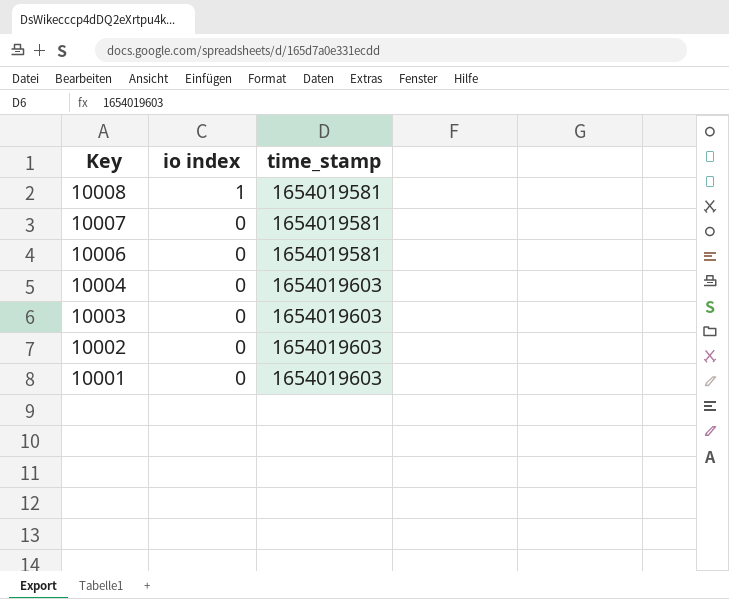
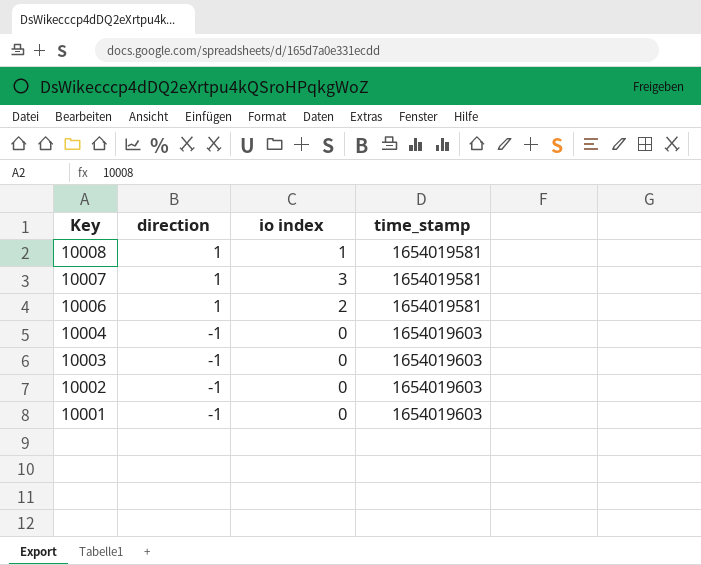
column direction | position: none -> 2
10007 | io index: 0 -> 3
10006 | io index: 0 -> 2

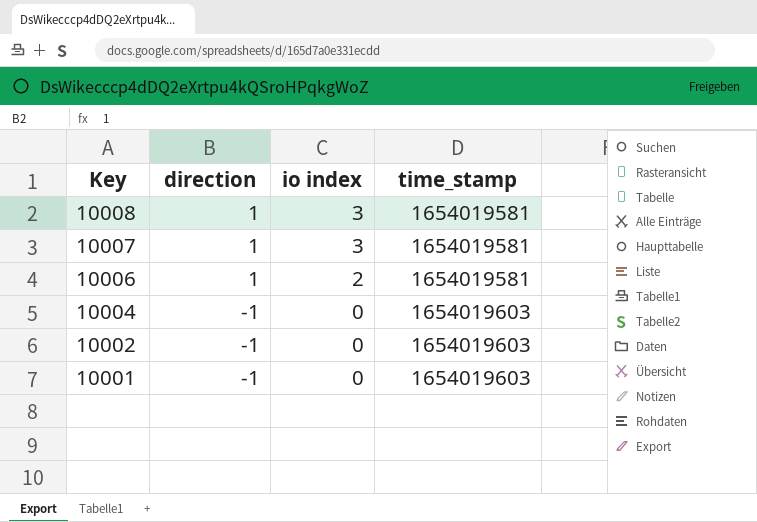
row 10003: -1 | 0 | 1654019603 -> none
10008 | io index: 1 -> 3

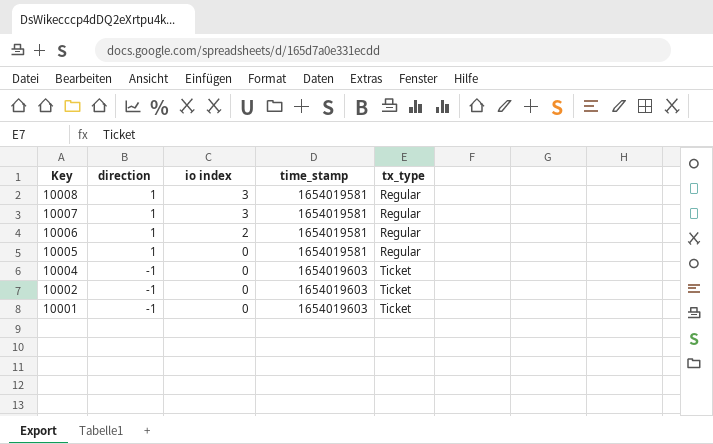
column tx_type | position: none -> 5
row 10005: none -> 1 | 0 | 1654019581 | Regular

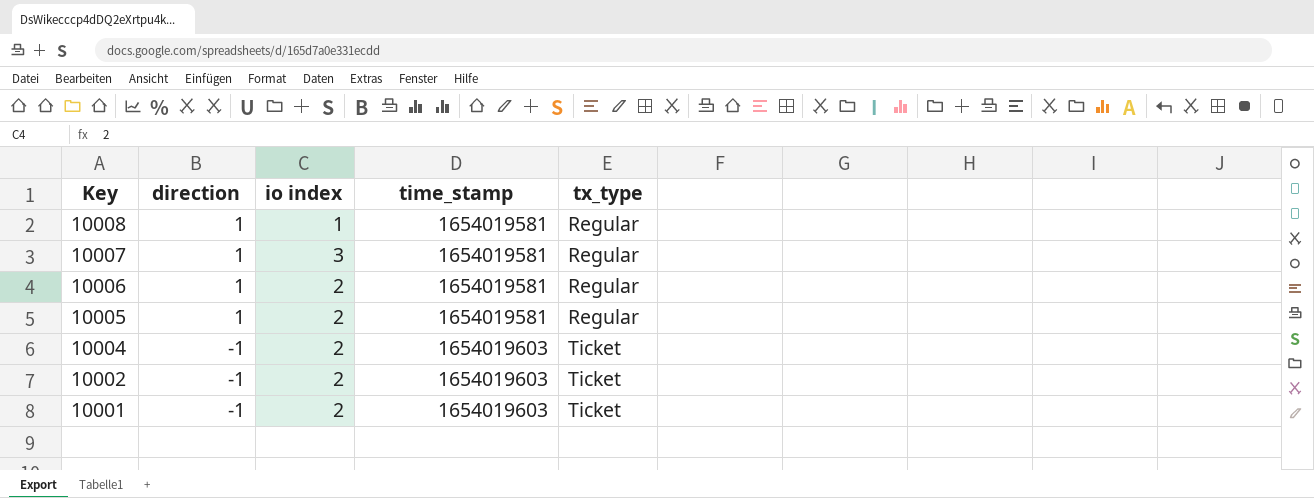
10008 | io index: 3 -> 1
10005 | io index: 0 -> 2
10004 | io index: 0 -> 2
10002 | io index: 0 -> 2
10001 | io index: 0 -> 2

